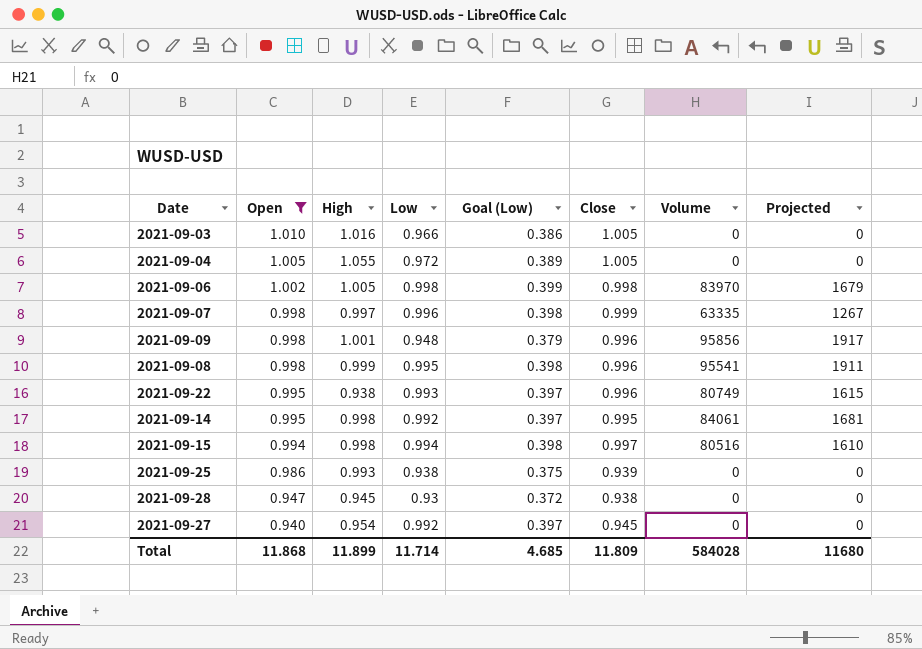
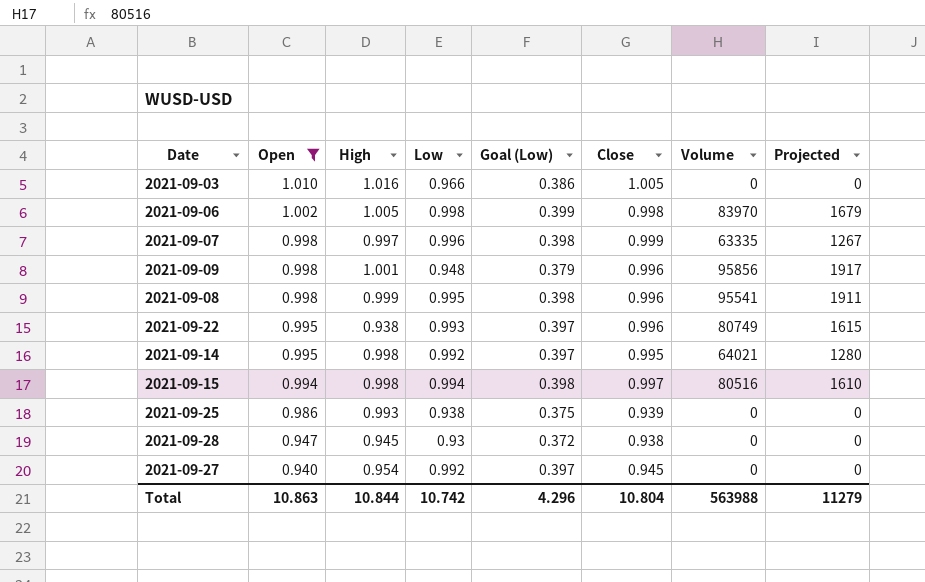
row 2021-09-04: 1.005 | 1.055 | 0.972 | 0.389 | 1.005 | 0 | 0 -> none
2021-09-14 | Volume: 84061 -> 64021
2021-09-14 | Projected: 1681 -> 1280
Total | Open: 11.868 -> 10.863
Total | High: 11.899 -> 10.844
Total | Low: 11.714 -> 10.742
Total | Goal (Low): 4.685 -> 4.296
Total | Close: 11.809 -> 10.804
Total | Volume: 584028 -> 563988
Total | Projected: 11680 -> 11279

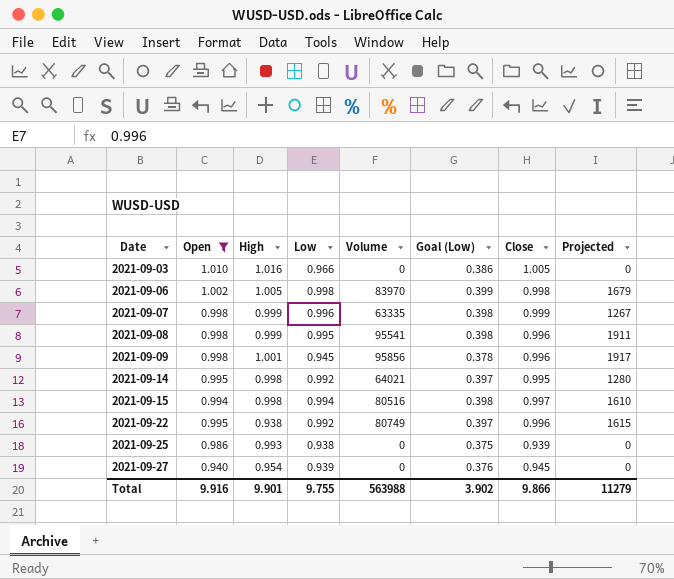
row order: Open descending -> Date ascending
column Volume | position: 7 -> 5
row 2021-09-28: 0.947 | 0.945 | 0.93 | 0.372 | 0.938 | 0 | 0 -> none
2021-09-07 | High: 0.997 -> 0.999
2021-09-09 | Low: 0.948 -> 0.945
2021-09-09 | Goal (Low): 0.379 -> 0.378
2021-09-22 | Low: 0.993 -> 0.992
2021-09-27 | Low: 0.992 -> 0.939
2021-09-27 | Goal (Low): 0.397 -> 0.376
Total | Open: 10.863 -> 9.916
Total | High: 10.844 -> 9.901
Total | Low: 10.742 -> 9.755
Total | Goal (Low): 4.296 -> 3.902
Total | Close: 10.804 -> 9.866

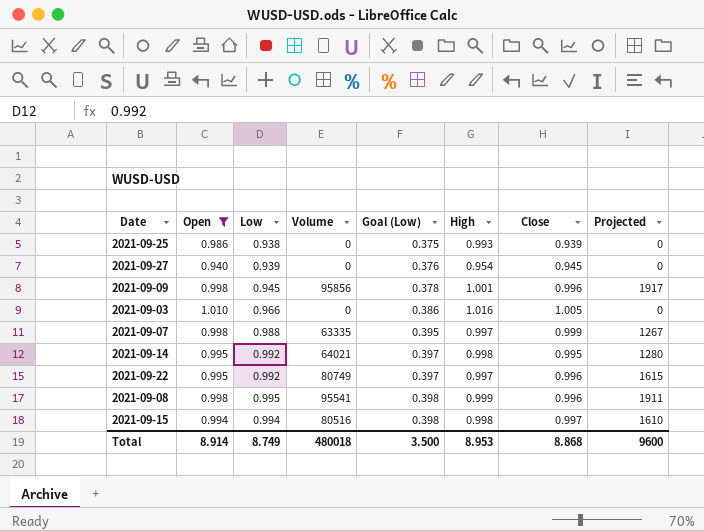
row order: Date ascending -> Goal (Low) ascending
column High | position: 3 -> 6
row 2021-09-06: 1.002 | 1.005 | 0.998 | 83970 | 0.399 | 0.998 | 1679 -> none
2021-09-07 | Low: 0.996 -> 0.988
2021-09-07 | Goal (Low): 0.398 -> 0.395
2021-09-07 | High: 0.999 -> 0.997
2021-09-22 | High: 0.938 -> 0.997
Total | Open: 9.916 -> 8.914
Total | Low: 9.755 -> 8.749
Total | Volume: 563988 -> 480018
Total | Goal (Low): 3.902 -> 3.500
Total | High: 9.901 -> 8.953
Total | Close: 9.866 -> 8.868
Total | Projected: 11279 -> 9600

